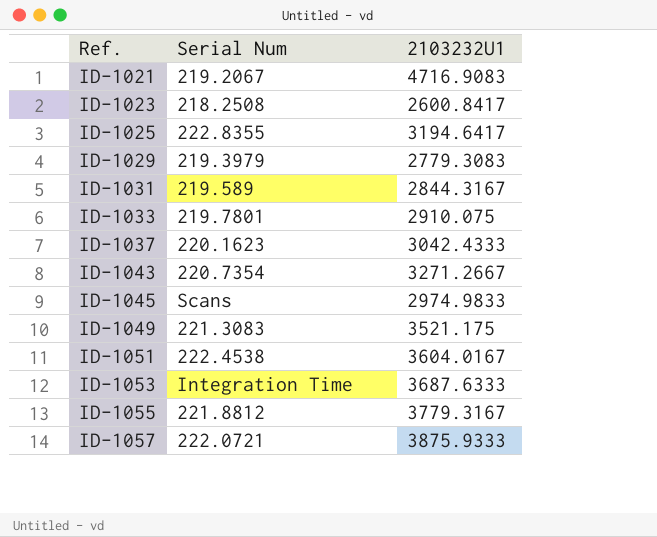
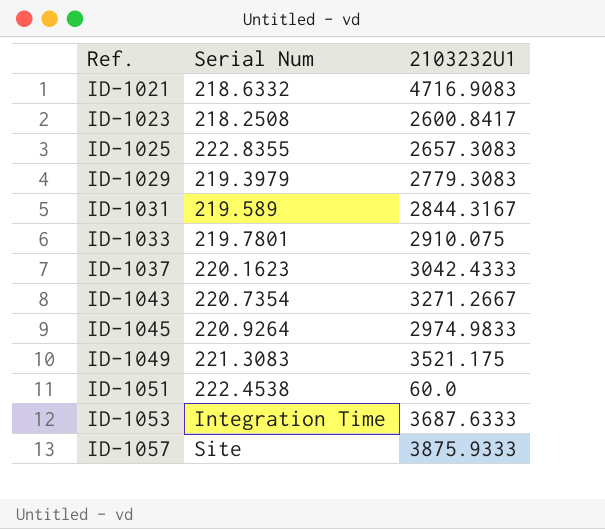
row ID-1055: 221.8812 | 3779.3167 -> none
ID-1021 | Serial Num: 219.2067 -> 218.6332
ID-1025 | 2103232U1: 3194.6417 -> 2657.3083
ID-1045 | Serial Num: Scans -> 220.9264
ID-1051 | 2103232U1: 3604.0167 -> 60.0
ID-1057 | Serial Num: 222.0721 -> Site

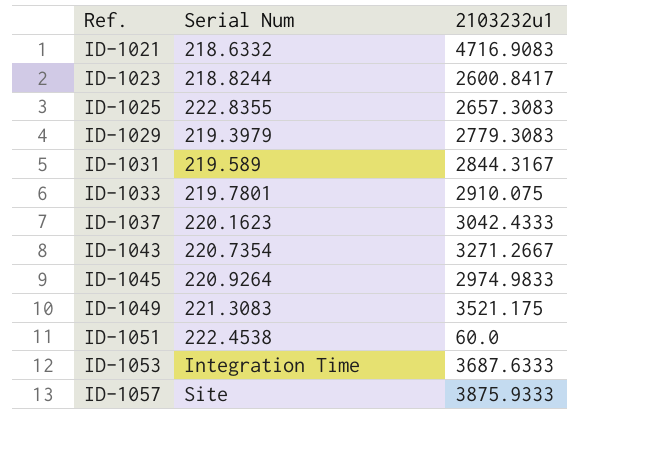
column name: 2103232U1 -> 2103232u1
ID-1023 | Serial Num: 218.2508 -> 218.8244

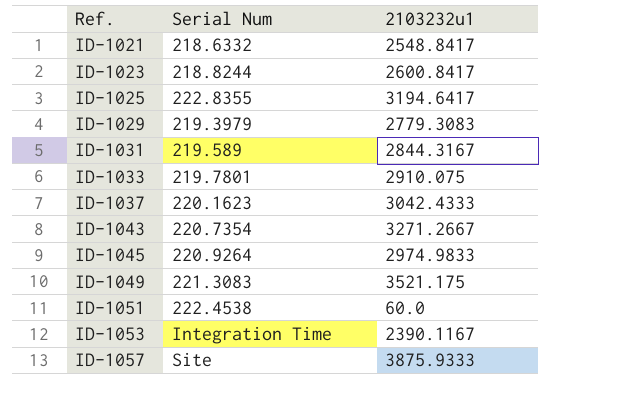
ID-1021 | 2103232u1: 4716.9083 -> 2548.8417
ID-1025 | 2103232u1: 2657.3083 -> 3194.6417
ID-1053 | 2103232u1: 3687.6333 -> 2390.1167

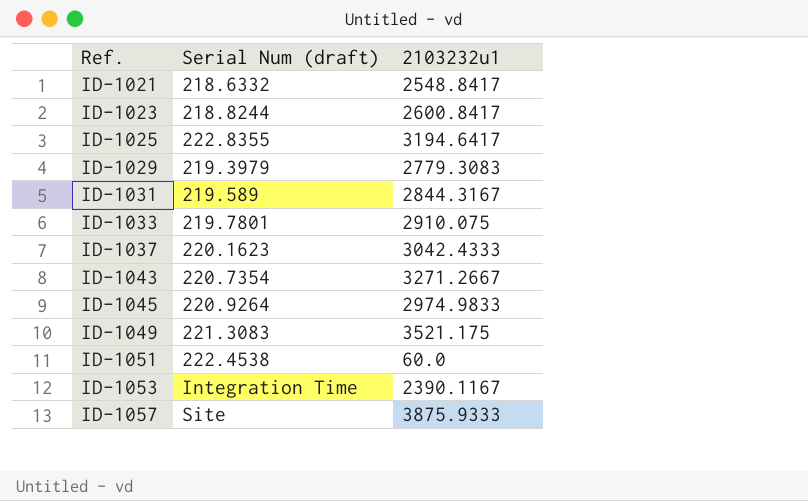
column name: Serial Num -> Serial Num (draft)

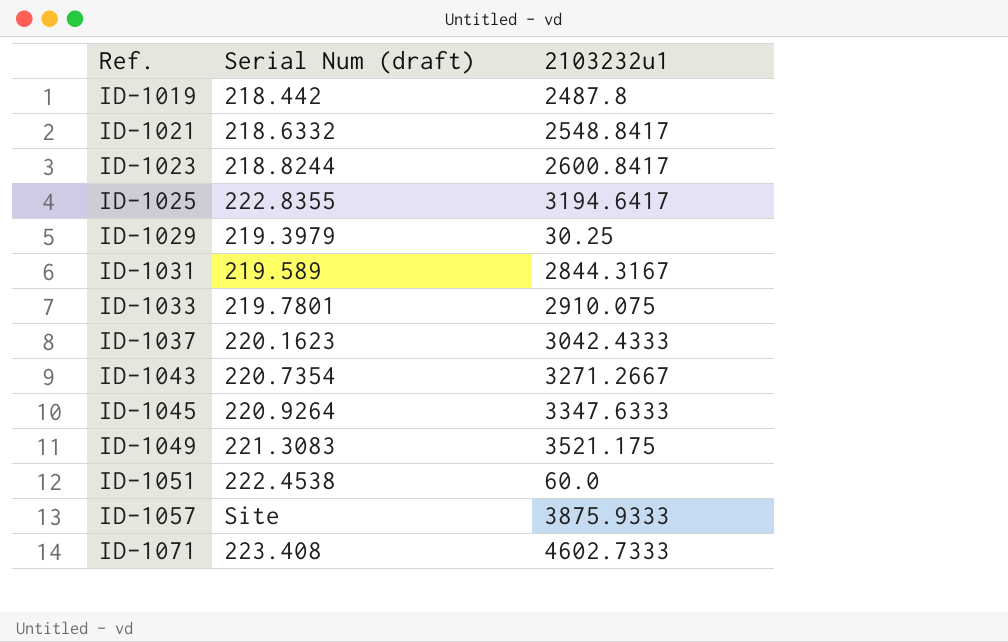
row ID-1053: Integration Time | 2390.1167 -> none
row ID-1019: none -> 218.442 | 2487.8
ID-1029 | 2103232u1: 2779.3083 -> 30.25
ID-1045 | 2103232u1: 2974.9833 -> 3347.6333
row ID-1071: none -> 223.408 | 4602.7333

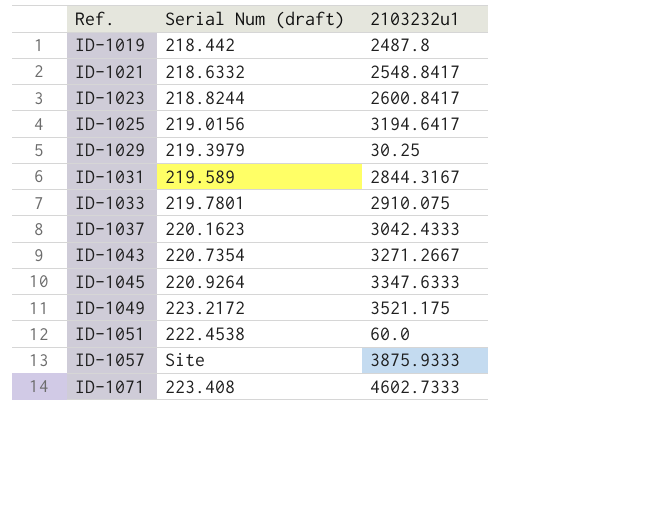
ID-1025 | Serial Num (draft): 222.8355 -> 219.0156
ID-1049 | Serial Num (draft): 221.3083 -> 223.2172

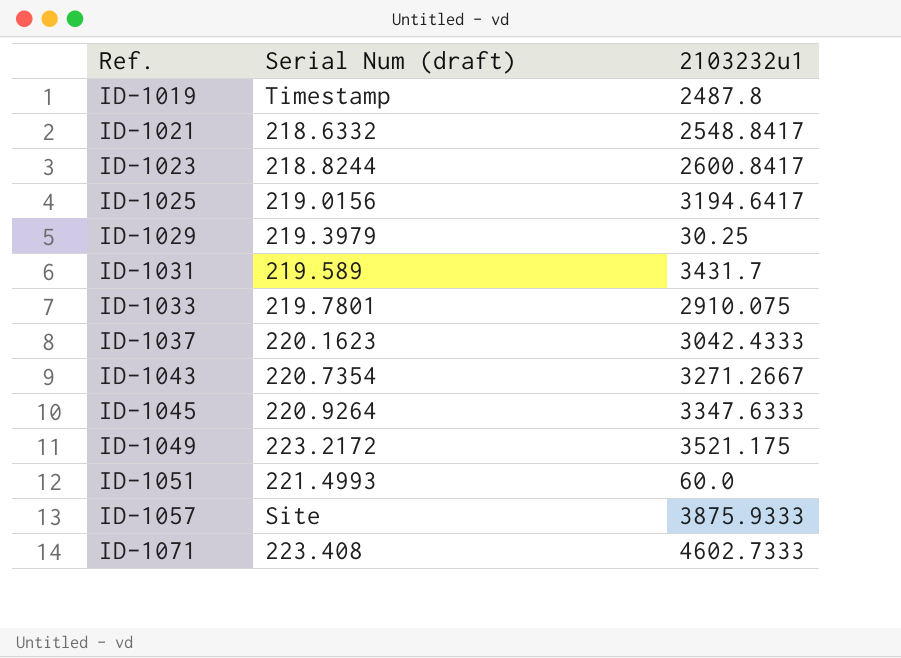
ID-1019 | Serial Num (draft): 218.442 -> Timestamp
ID-1031 | 2103232u1: 2844.3167 -> 3431.7
ID-1051 | Serial Num (draft): 222.4538 -> 221.4993

